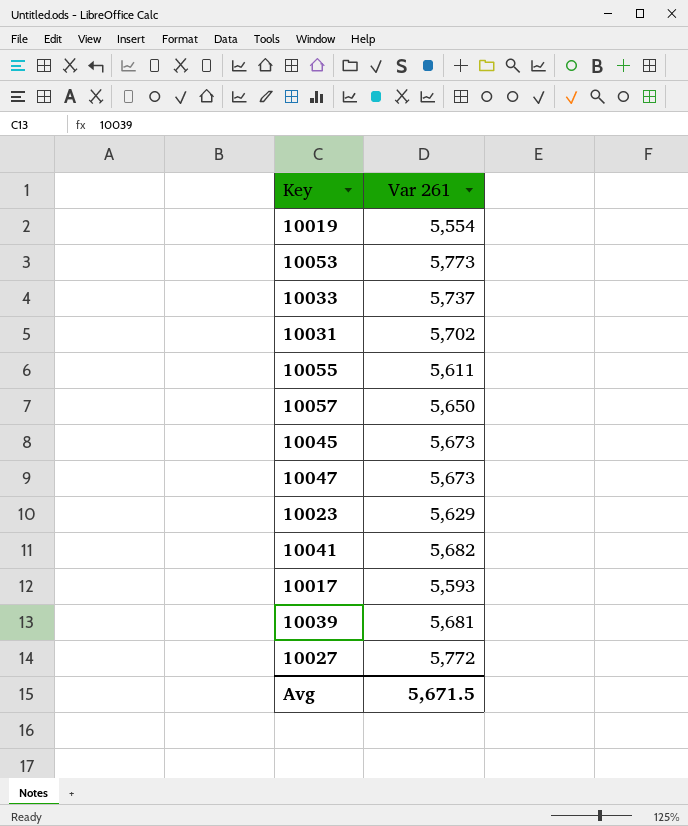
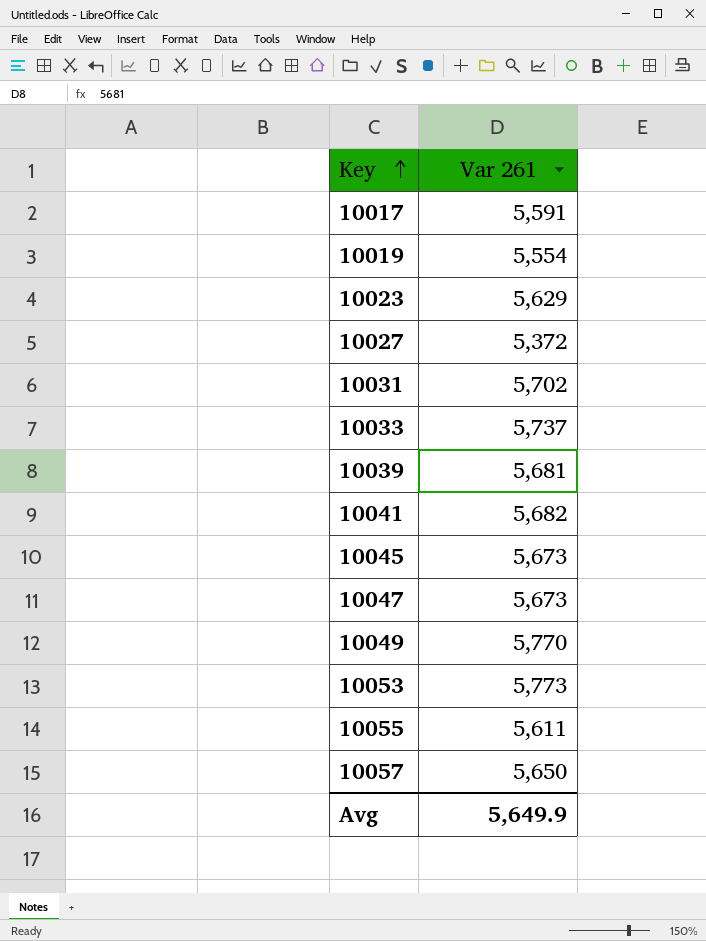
row order: none -> Key ascending
10017 | Var 261: 5,593 -> 5,591
10027 | Var 261: 5,772 -> 5,372
row 10049: none -> 5,770
Avg | Var 261: 5,671.5 -> 5,649.9

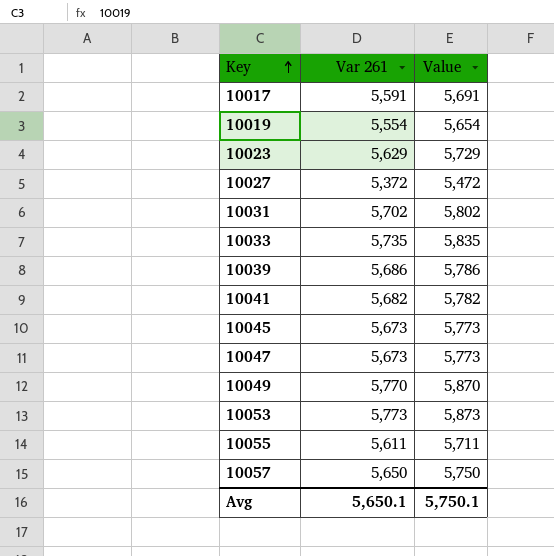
column Value | formula: none -> [Var 261] + 100
10033 | Var 261: 5,737 -> 5,735
10039 | Var 261: 5,681 -> 5,686
Avg | Var 261: 5,649.9 -> 5,650.1

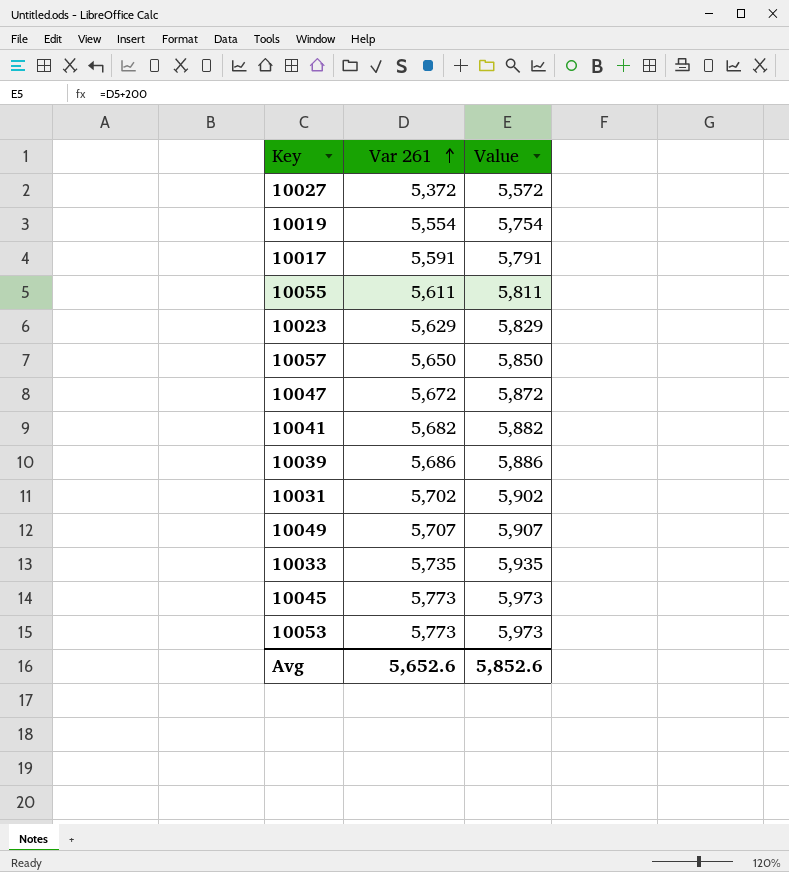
row order: Key ascending -> Var 261 ascending
column Value | formula: [Var 261] + 100 -> [Var 261] + 200
10047 | Var 261: 5,673 -> 5,672
10049 | Var 261: 5,770 -> 5,707
10045 | Var 261: 5,673 -> 5,773
Avg | Var 261: 5,650.1 -> 5,652.6
Avg | Value: 5,750.1 -> 5,852.6

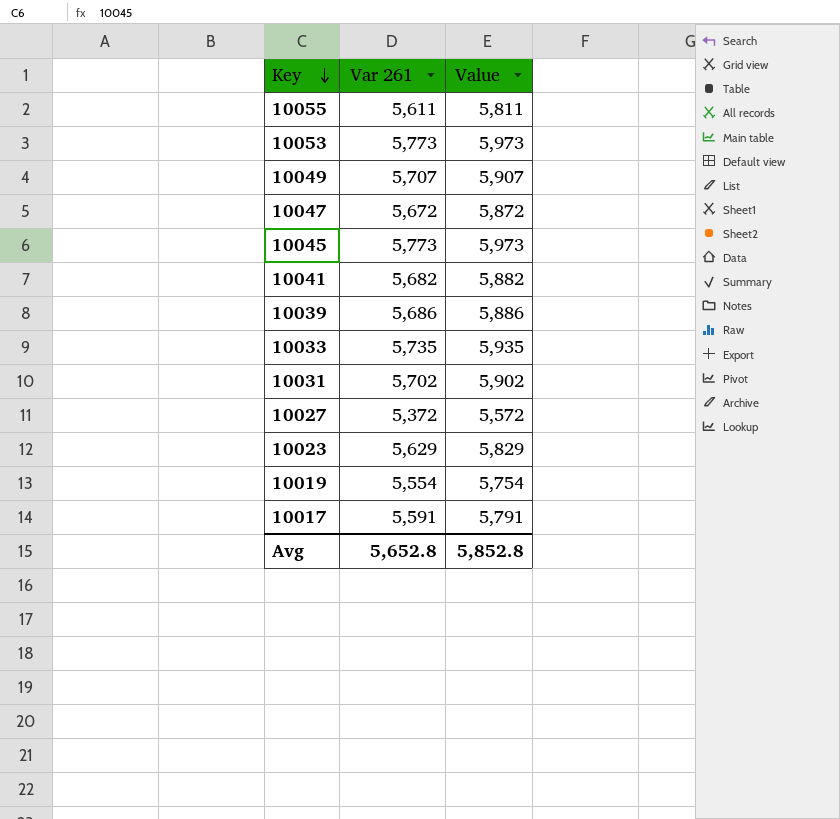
row order: Var 261 ascending -> Key descending
row 10057: 5,650 | 5,850 -> none
Avg | Var 261: 5,652.6 -> 5,652.8
Avg | Value: 5,852.6 -> 5,852.8

